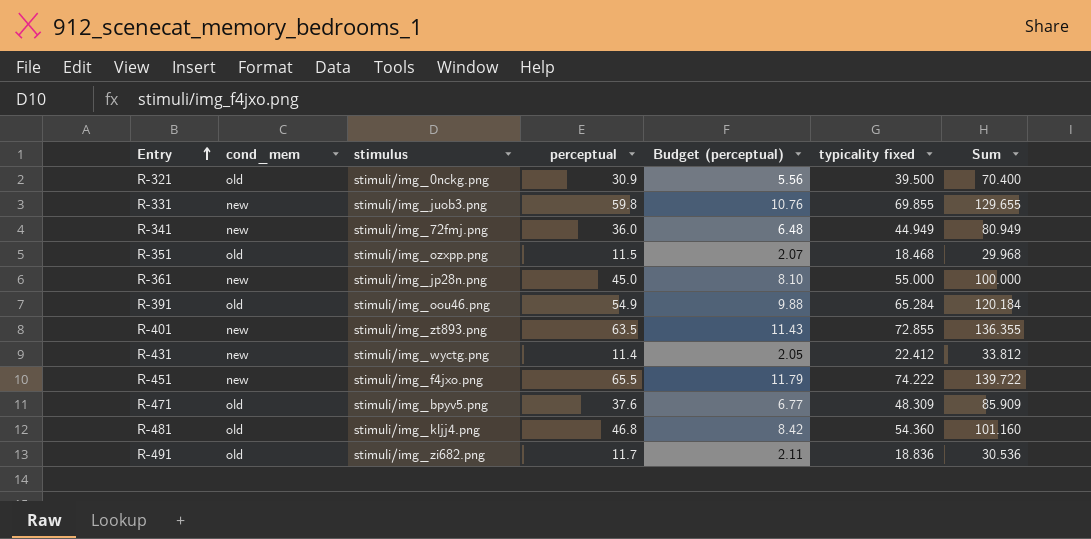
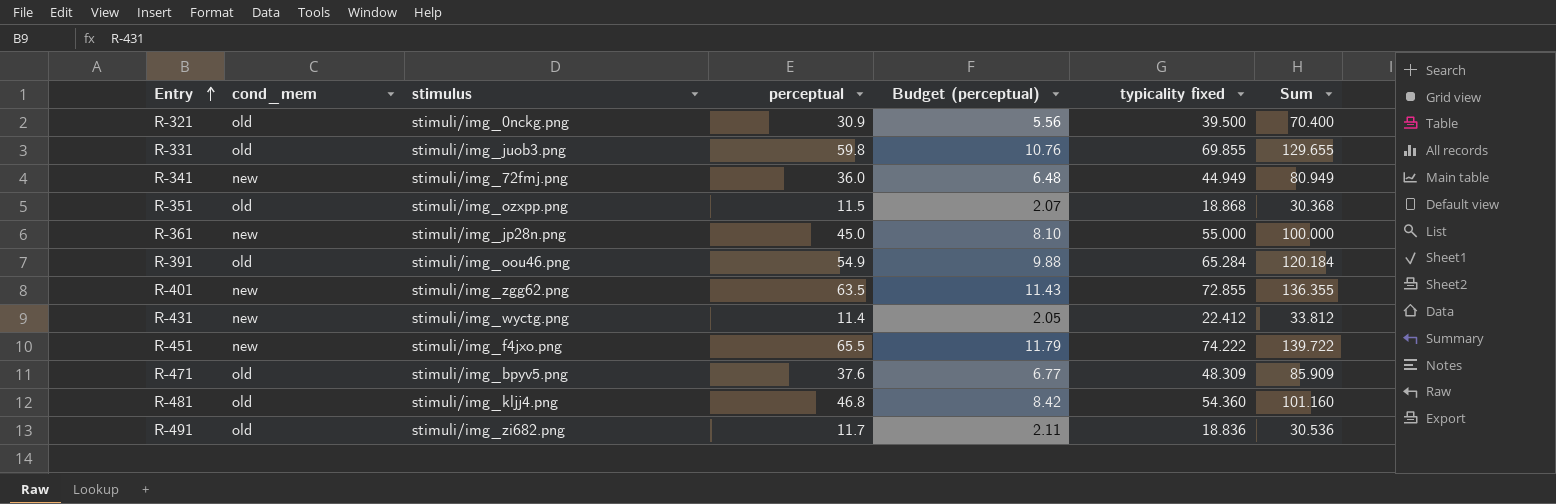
R-331 | cond_mem: new -> old
R-351 | typicality fixed: 18.468 -> 18.868
R-351 | Sum: 29.968 -> 30.368
R-401 | stimulus: stimuli/img_zt893.png -> stimuli/img_zgg62.png

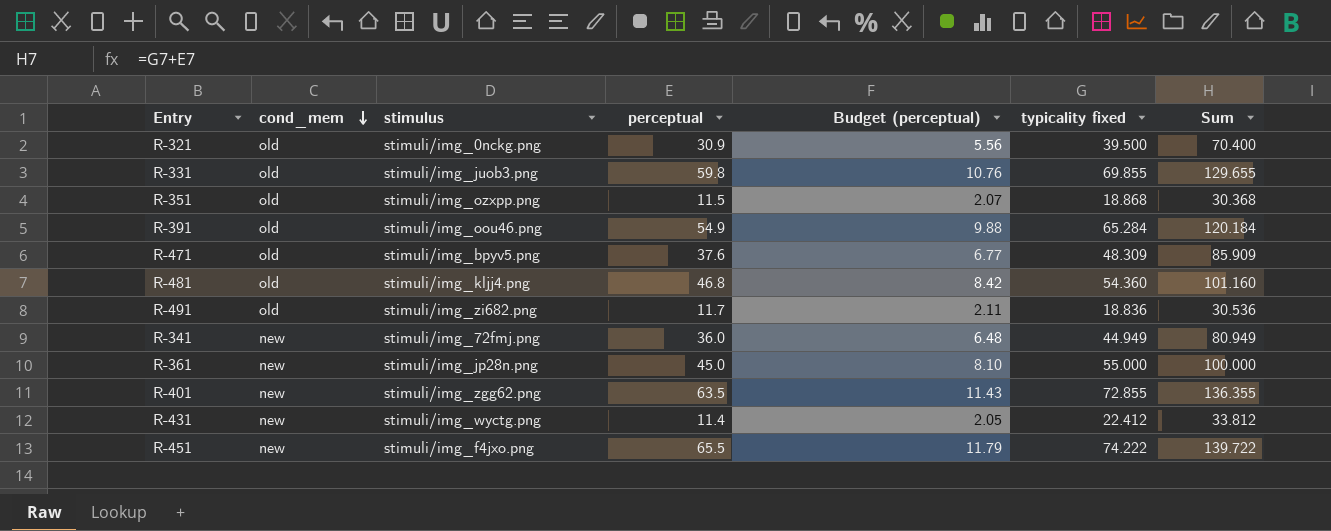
row order: Entry ascending -> cond_mem descending

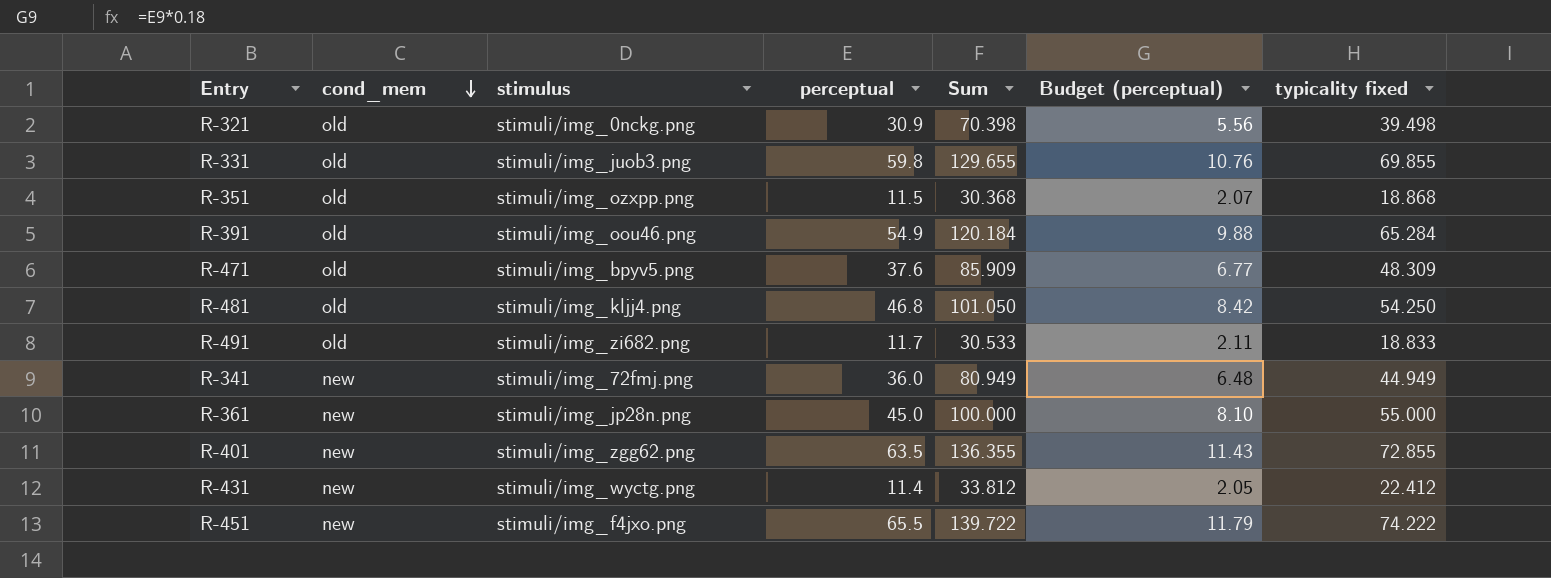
column Sum | position: 7 -> 5
R-321 | Sum: 70.400 -> 70.398
R-321 | typicality fixed: 39.500 -> 39.498
R-481 | Sum: 101.160 -> 101.050
R-481 | typicality fixed: 54.360 -> 54.250
R-491 | Sum: 30.536 -> 30.533
R-491 | typicality fixed: 18.836 -> 18.833

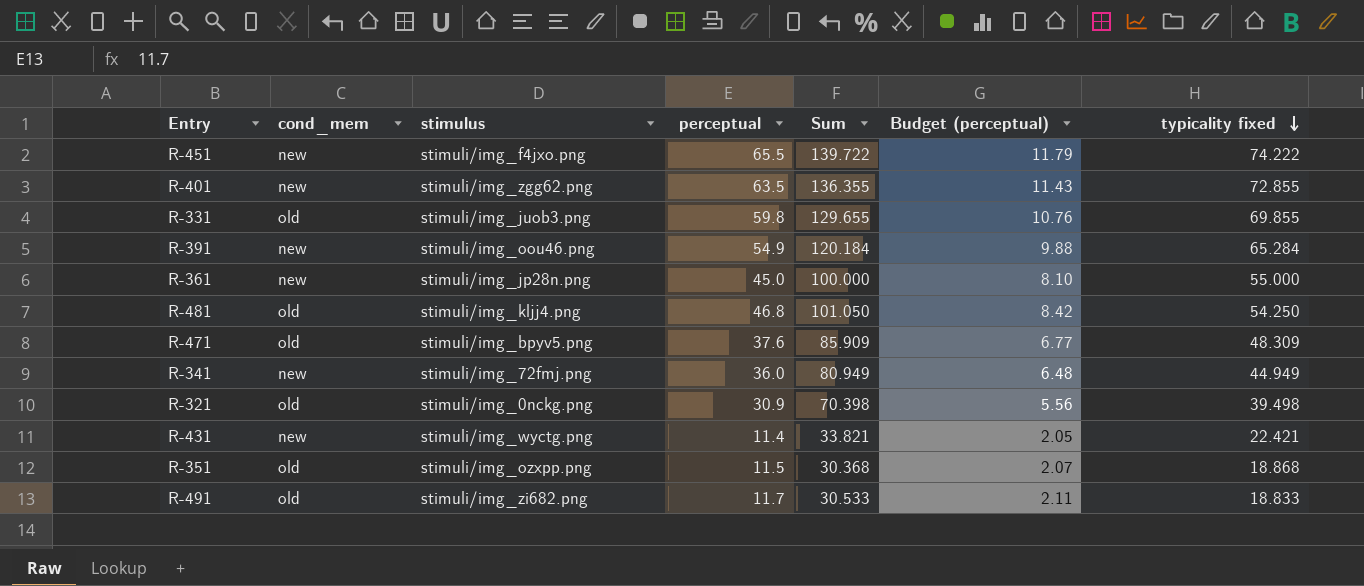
row order: cond_mem descending -> typicality fixed descending
R-391 | cond_mem: old -> new
R-431 | Sum: 33.812 -> 33.821
R-431 | typicality fixed: 22.412 -> 22.421

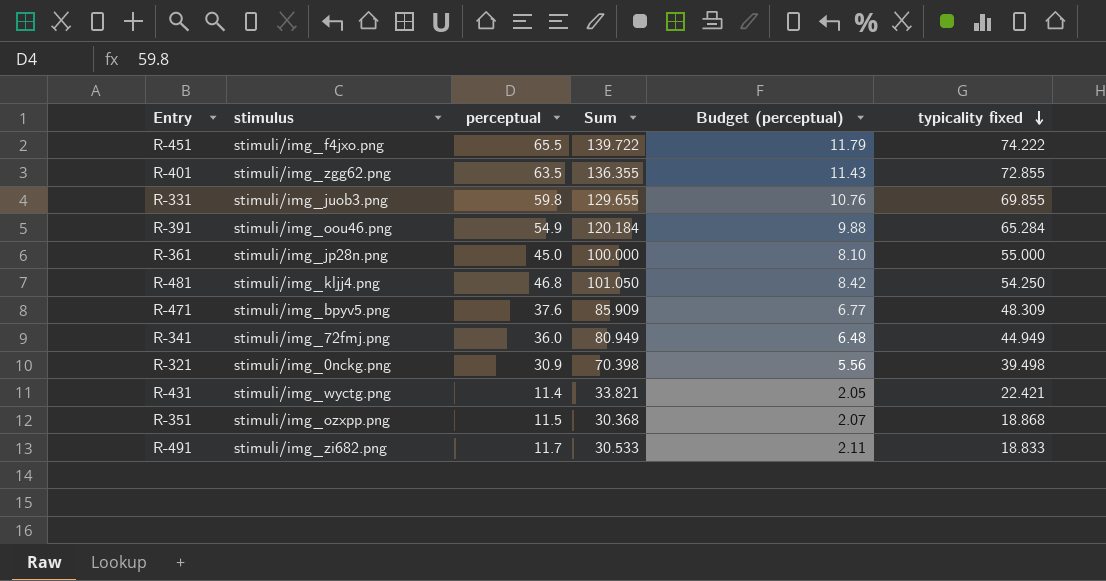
column cond_mem | position: 2 -> none

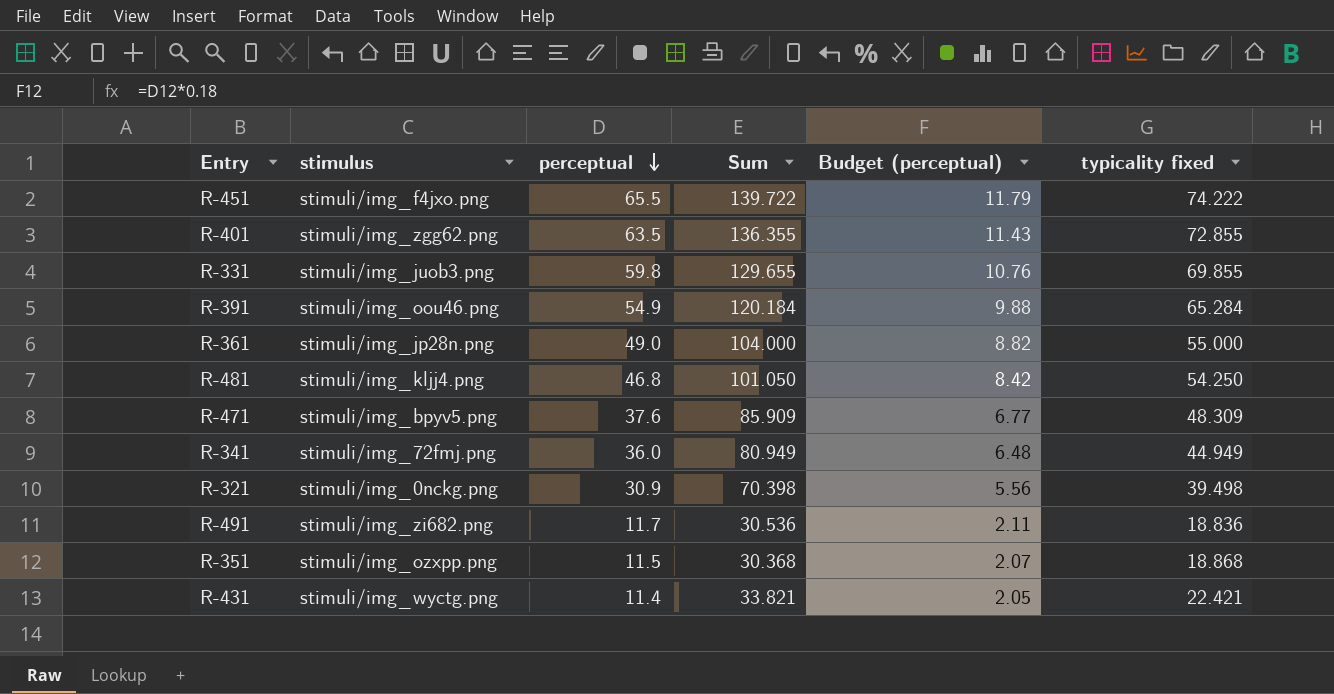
row order: typicality fixed descending -> perceptual descending
R-361 | perceptual: 45.0 -> 49.0
R-361 | Sum: 100.000 -> 104.000
R-361 | Budget (perceptual): 8.10 -> 8.82
R-491 | Sum: 30.533 -> 30.536
R-491 | typicality fixed: 18.833 -> 18.836

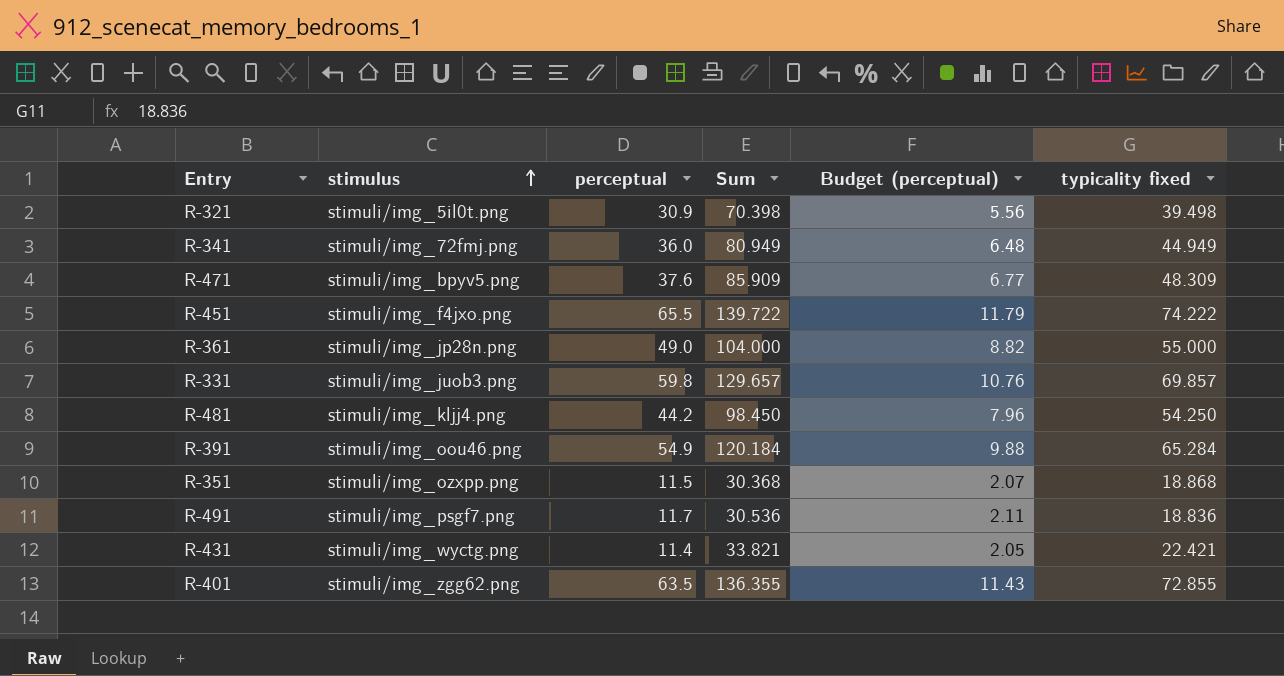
row order: perceptual descending -> stimulus ascending
R-321 | stimulus: stimuli/img_0nckg.png -> stimuli/img_5il0t.png
R-331 | Sum: 129.655 -> 129.657
R-331 | typicality fixed: 69.855 -> 69.857
R-481 | perceptual: 46.8 -> 44.2
R-481 | Sum: 101.050 -> 98.450
R-481 | Budget (perceptual): 8.42 -> 7.96
R-491 | stimulus: stimuli/img_zi682.png -> stimuli/img_psgf7.png

